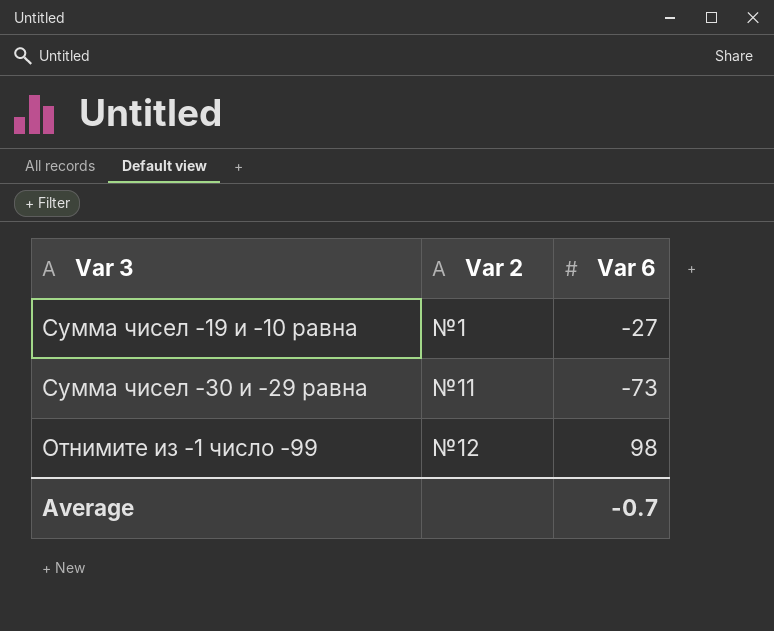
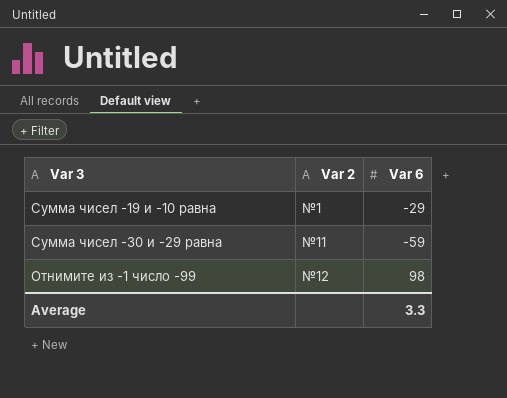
Сумма чисел -19 и -10 равна | Var 6: -27 -> -29
Сумма чисел -30 и -29 равна | Var 6: -73 -> -59
Average | Var 6: -0.7 -> 3.3

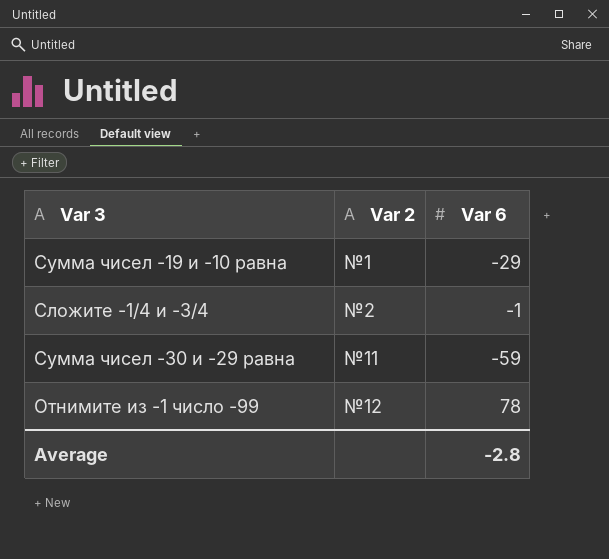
row Сложите -1/4 и -3/4: none -> №2 | -1
Отнимите из -1 число -99 | Var 6: 98 -> 78
Average | Var 6: 3.3 -> -2.8

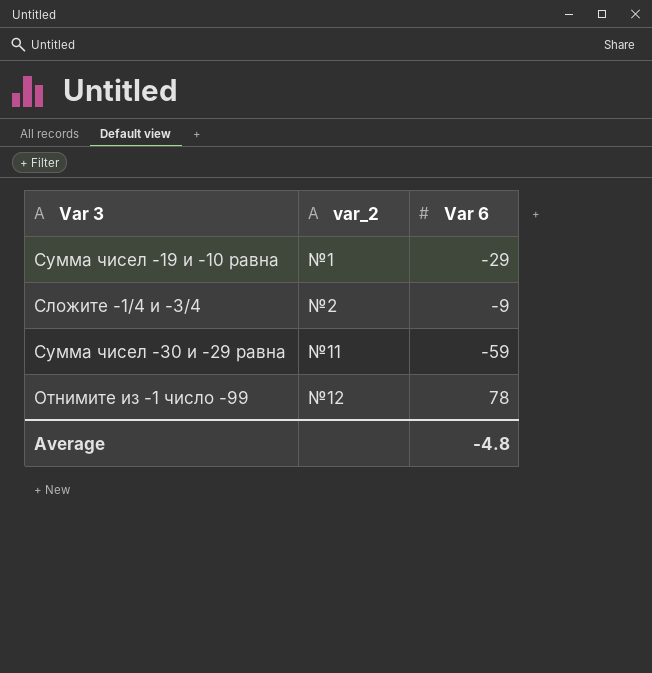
column name: Var 2 -> var_2
Сложите -1/4 и -3/4 | Var 6: -1 -> -9
Average | Var 6: -2.8 -> -4.8

